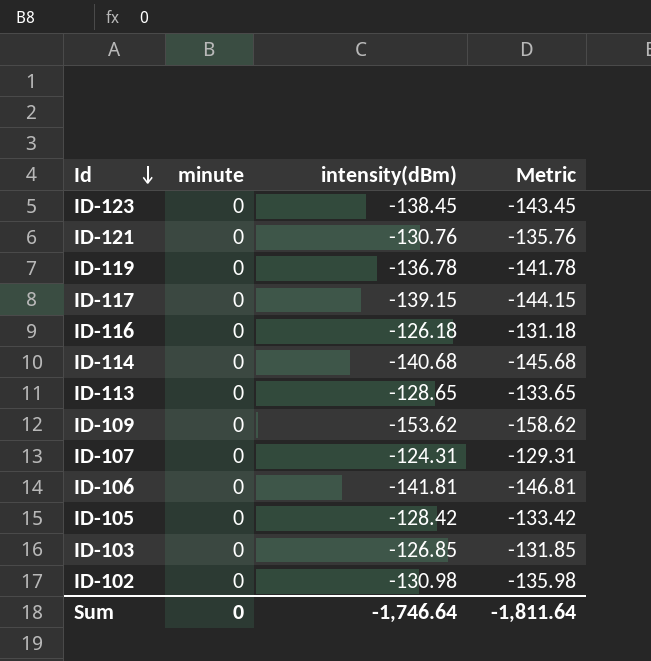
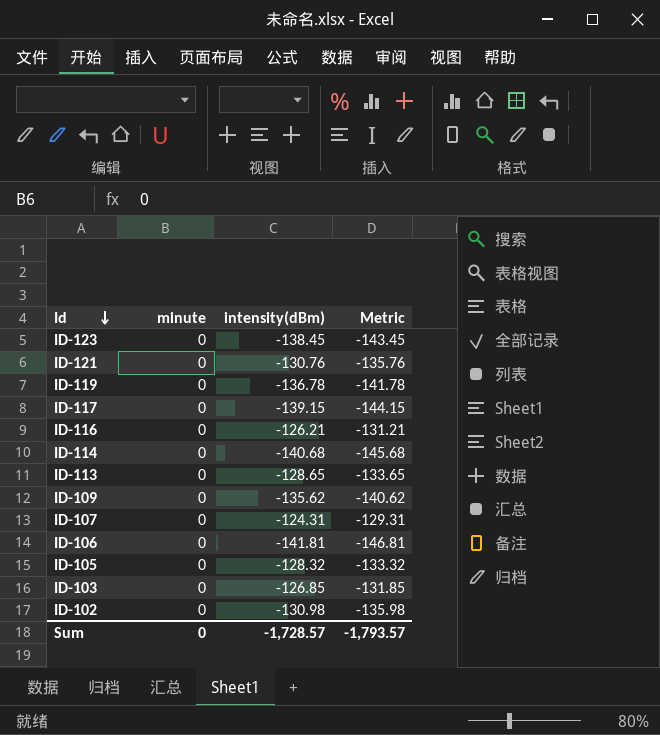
ID-116 | intensity(dBm): -126.18 -> -126.21
ID-116 | Metric: -131.18 -> -131.21
ID-109 | intensity(dBm): -153.62 -> -135.62
ID-109 | Metric: -158.62 -> -140.62
ID-105 | intensity(dBm): -128.42 -> -128.32
ID-105 | Metric: -133.42 -> -133.32
Sum | intensity(dBm): -1,746.64 -> -1,728.57
Sum | Metric: -1,811.64 -> -1,793.57

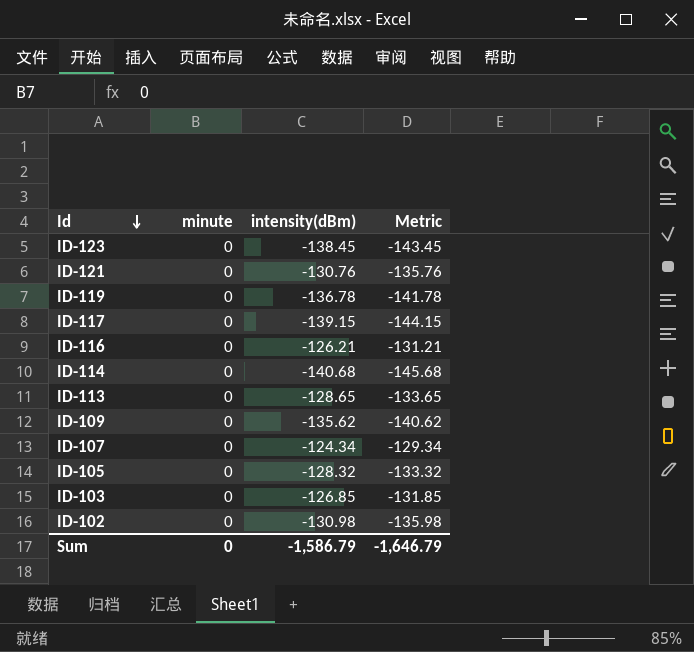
row ID-106: 0 | -141.81 | -146.81 -> none
ID-107 | intensity(dBm): -124.31 -> -124.34
ID-107 | Metric: -129.31 -> -129.34
Sum | intensity(dBm): -1,728.57 -> -1,586.79
Sum | Metric: -1,793.57 -> -1,646.79

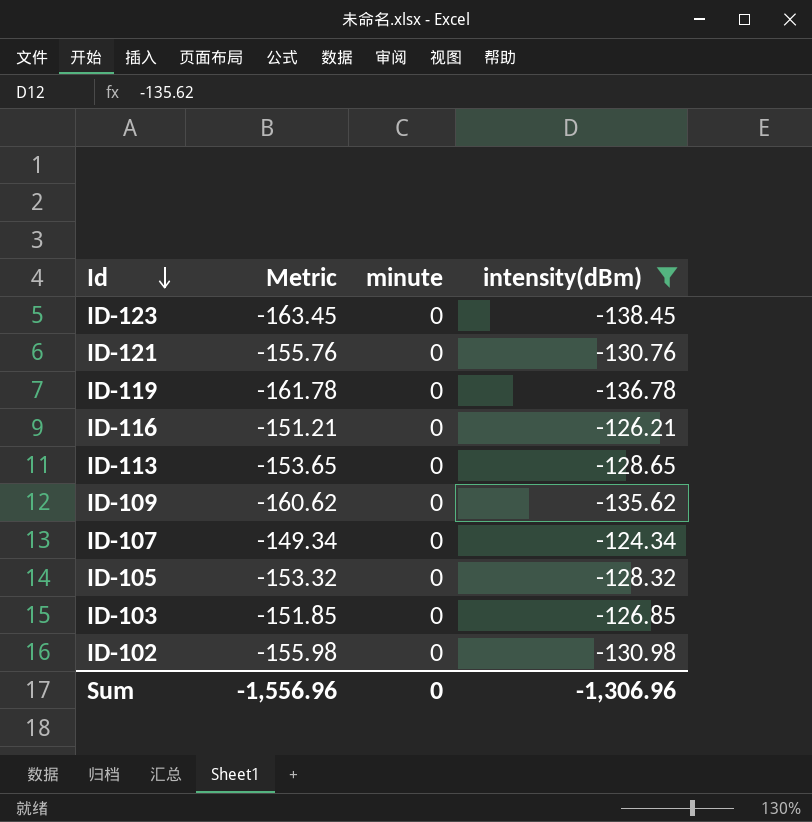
filter: none -> intensity(dBm) >= -138.45
column Metric | formula: [intensity(dBm)] - 5 -> [intensity(dBm)] - 25
column Metric | position: 4 -> 2
Sum | Metric: -1,646.79 -> -1,556.96
Sum | intensity(dBm): -1,586.79 -> -1,306.96

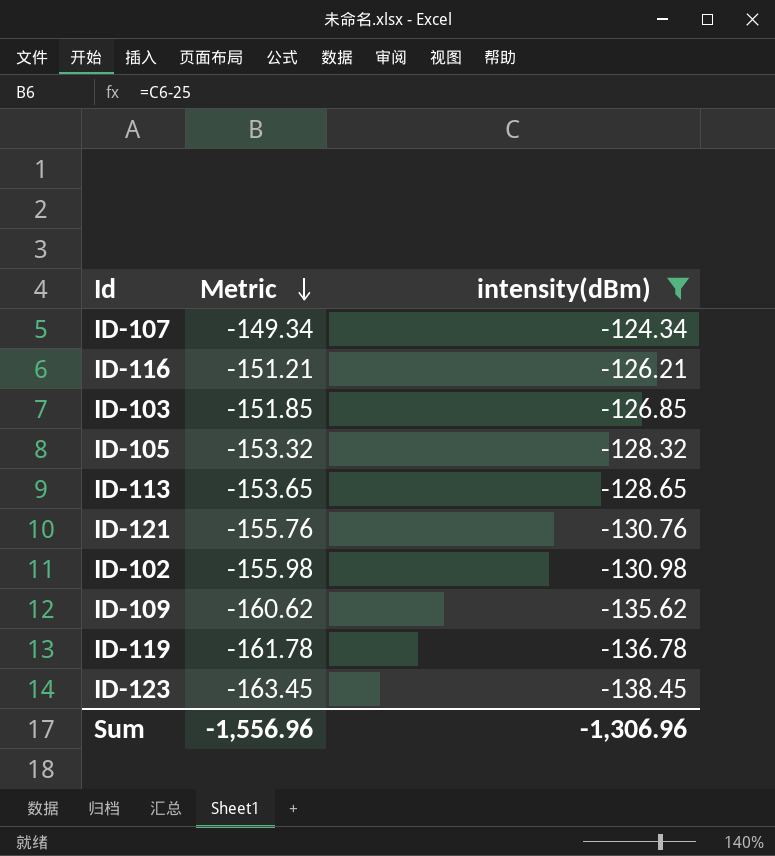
row order: Id descending -> Metric descending
column minute | position: 3 -> none

